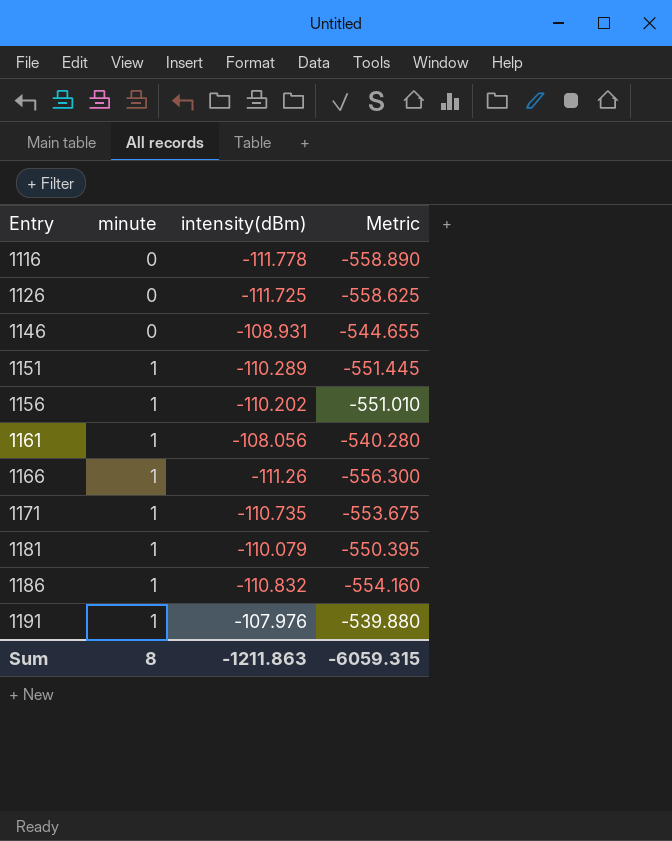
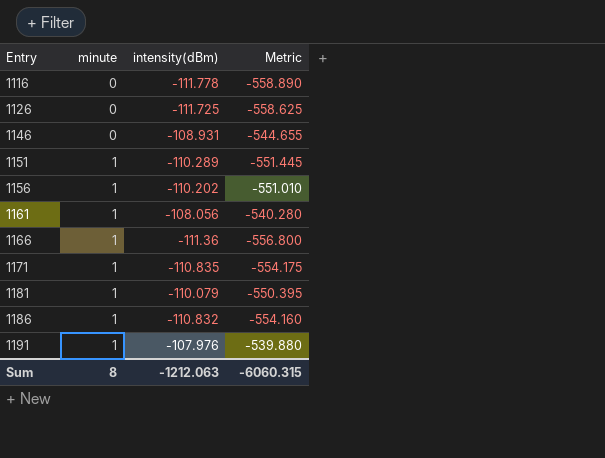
1166 | intensity(dBm): -111.26 -> -111.36
1166 | Metric: -556.300 -> -556.800
1171 | intensity(dBm): -110.735 -> -110.835
1171 | Metric: -553.675 -> -554.175
Sum | intensity(dBm): -1211.863 -> -1212.063
Sum | Metric: -6059.315 -> -6060.315

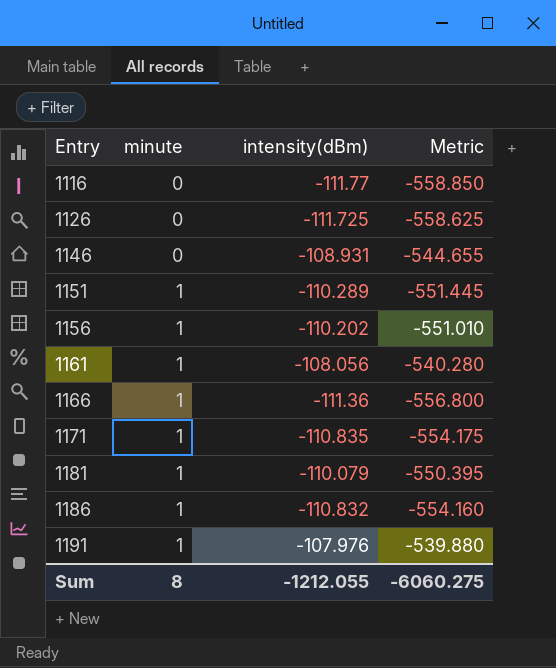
1116 | intensity(dBm): -111.778 -> -111.77
1116 | Metric: -558.890 -> -558.850
Sum | intensity(dBm): -1212.063 -> -1212.055
Sum | Metric: -6060.315 -> -6060.275

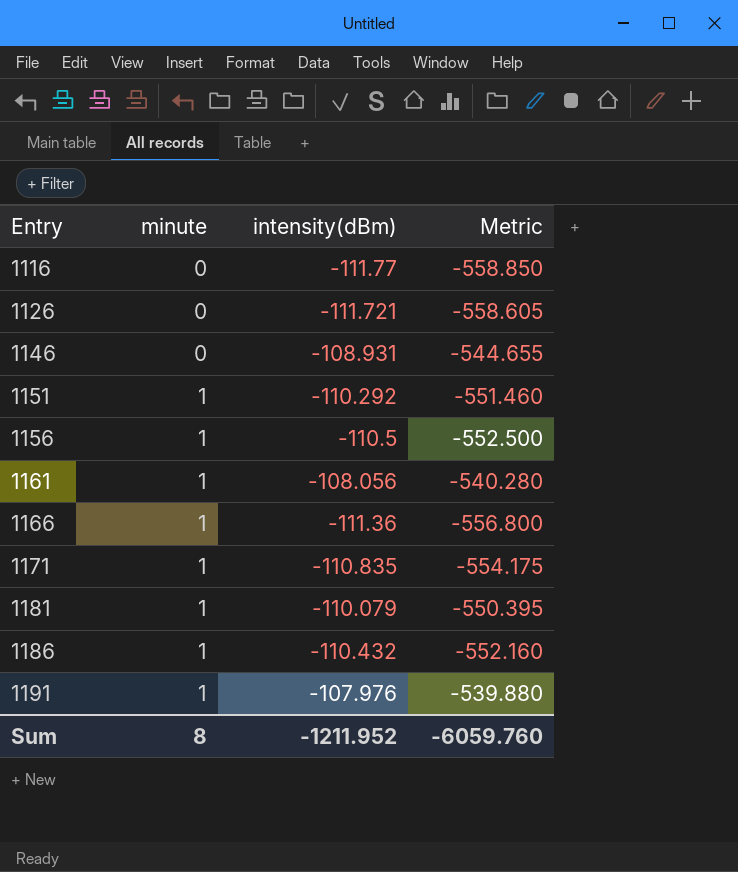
1126 | intensity(dBm): -111.725 -> -111.721
1126 | Metric: -558.625 -> -558.605
1151 | intensity(dBm): -110.289 -> -110.292
1151 | Metric: -551.445 -> -551.460
1156 | intensity(dBm): -110.202 -> -110.5
1156 | Metric: -551.010 -> -552.500
1186 | intensity(dBm): -110.832 -> -110.432
1186 | Metric: -554.160 -> -552.160
Sum | intensity(dBm): -1212.055 -> -1211.952
Sum | Metric: -6060.275 -> -6059.760

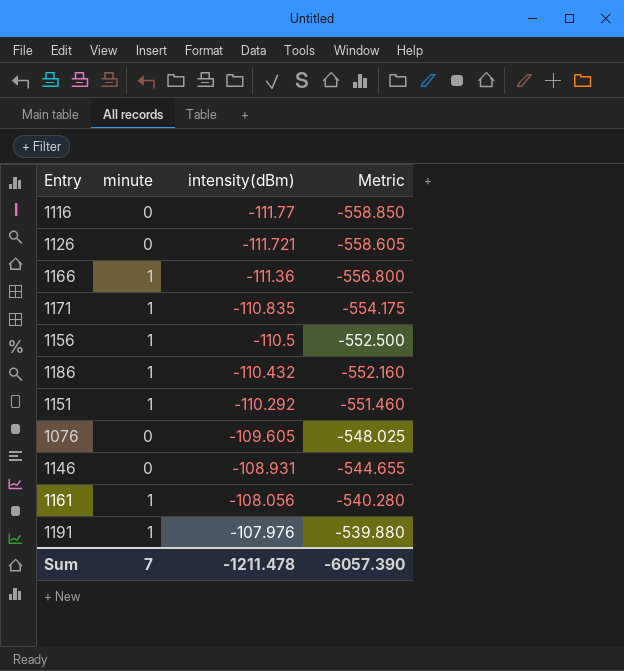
row order: Entry ascending -> intensity(dBm) ascending
row 1181: 1 | -110.079 | -550.395 -> none
row 1076: none -> 0 | -109.605 | -548.025
Sum | minute: 8 -> 7
Sum | intensity(dBm): -1211.952 -> -1211.478
Sum | Metric: -6059.760 -> -6057.390

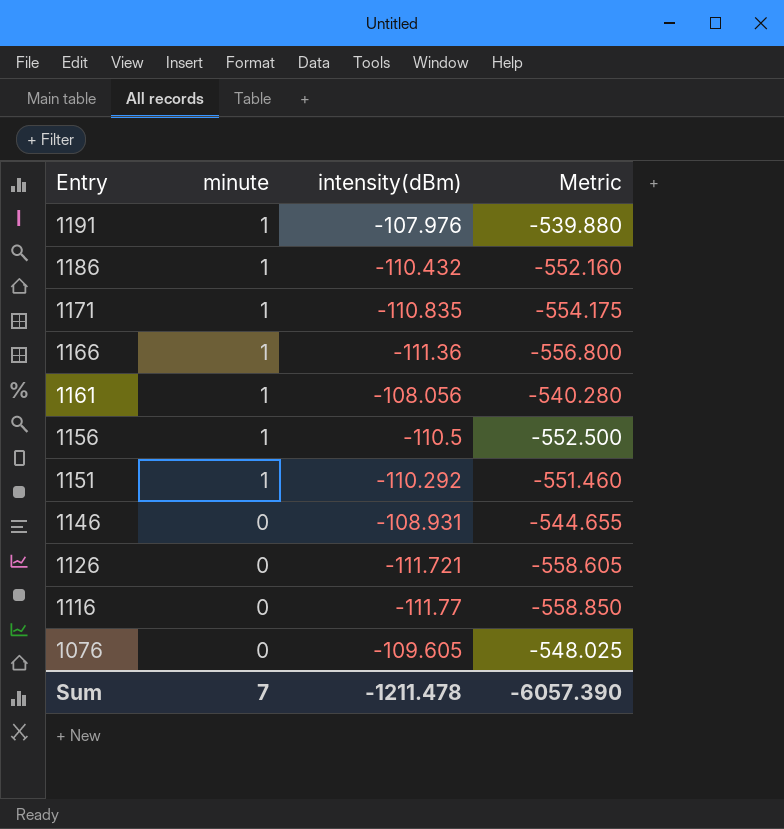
row order: intensity(dBm) ascending -> Entry descending

